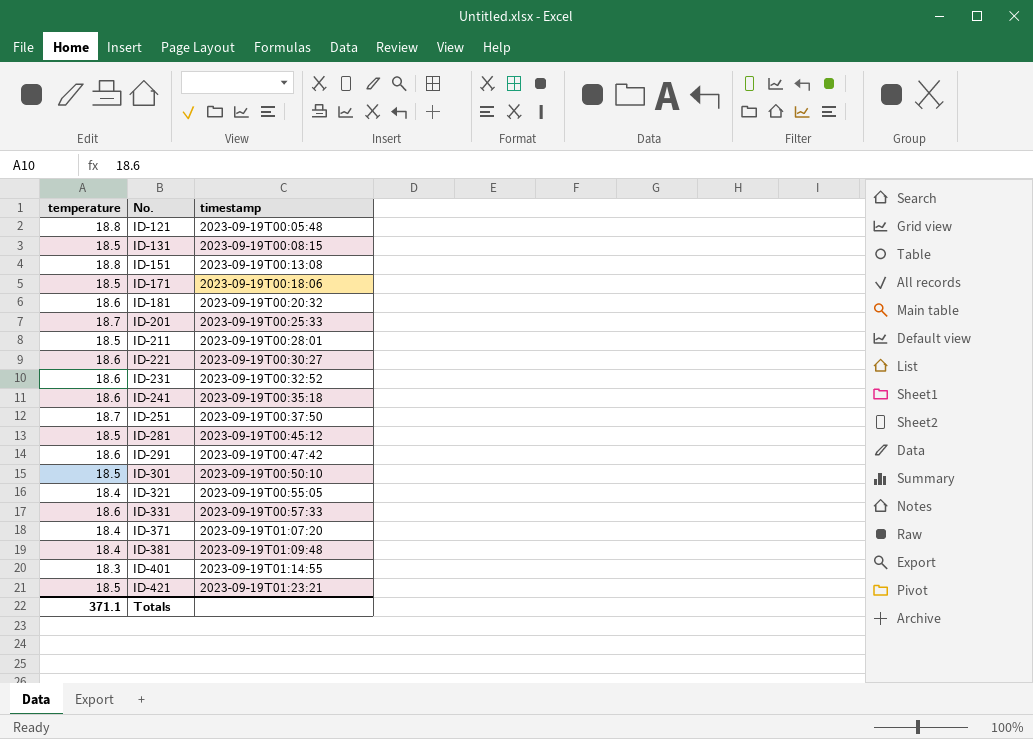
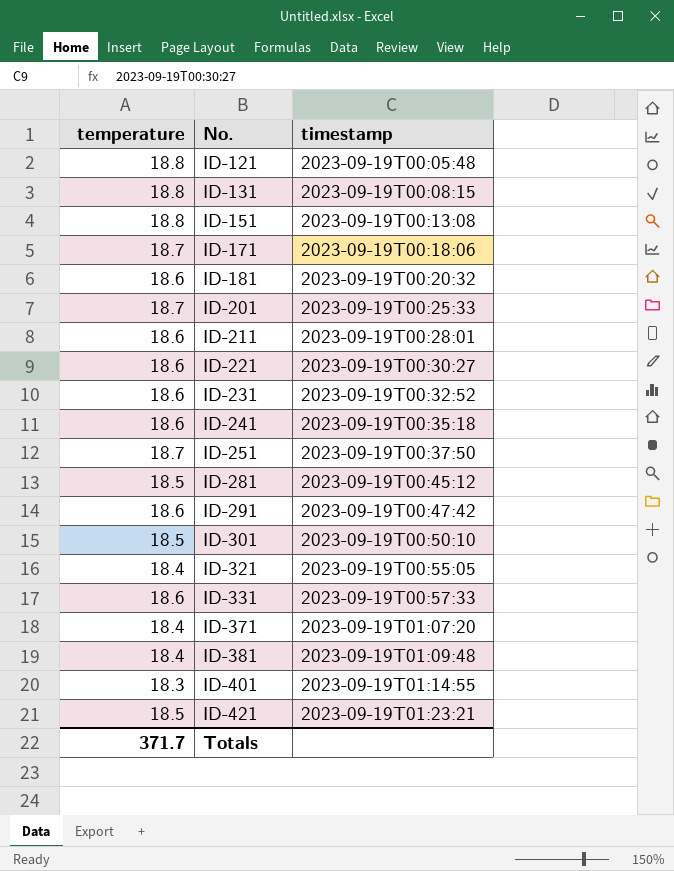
ID-131 | temperature: 18.5 -> 18.8
ID-171 | temperature: 18.5 -> 18.7
ID-211 | temperature: 18.5 -> 18.6
Totals | temperature: 371.1 -> 371.7

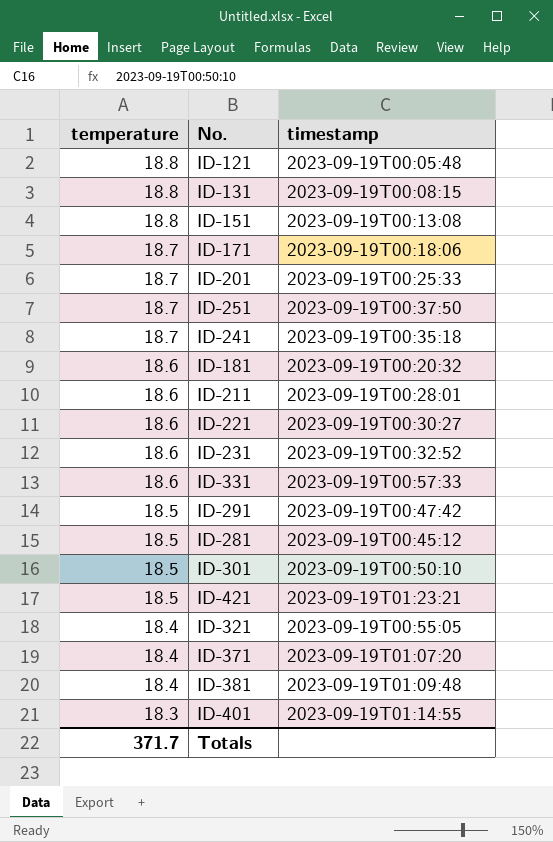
row order: No. ascending -> temperature descending
ID-241 | temperature: 18.6 -> 18.7
ID-291 | temperature: 18.6 -> 18.5

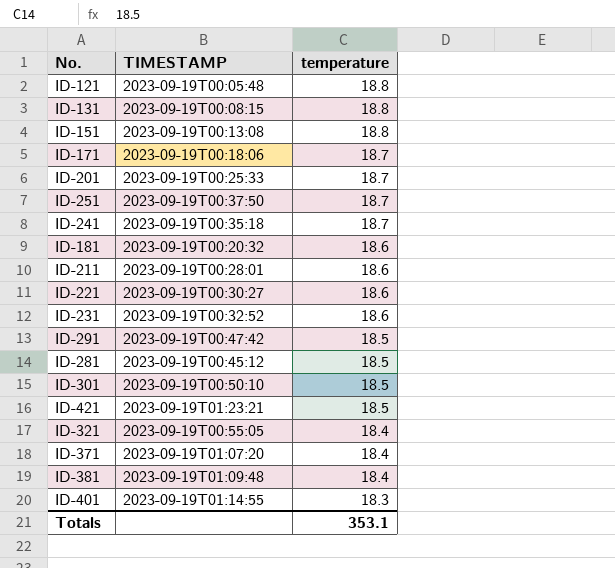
column name: timestamp -> TIMESTAMP
column temperature | position: 1 -> 3
row ID-331: 18.6 | 2023-09-19T00:57:33 -> none
Totals | temperature: 371.7 -> 353.1

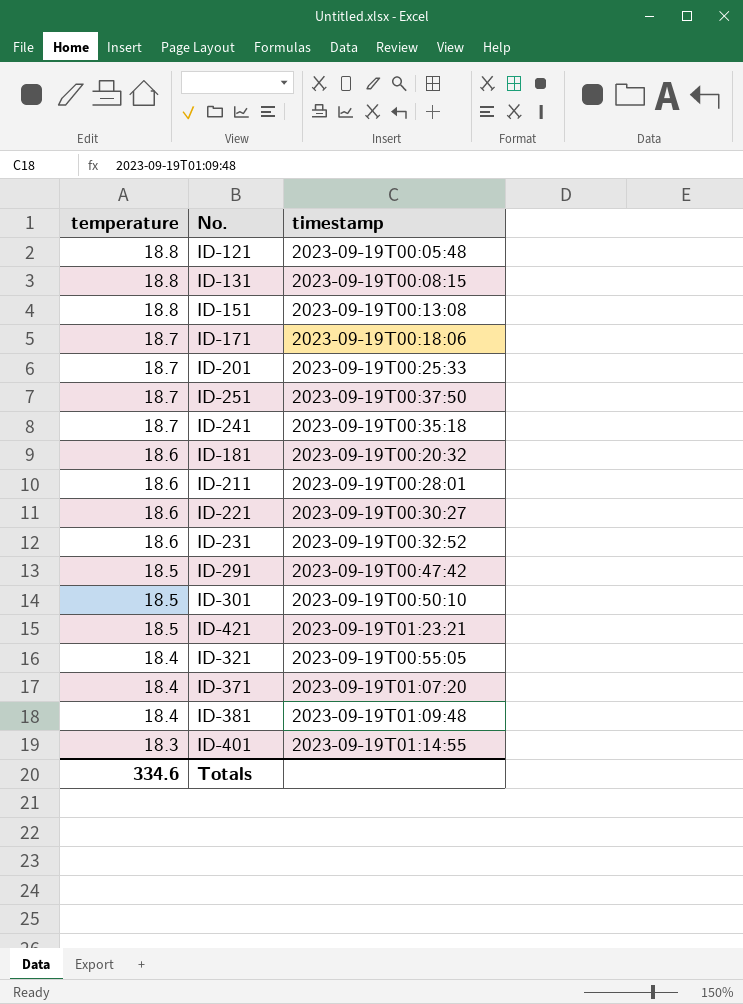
column temperature | position: 3 -> 1
column name: TIMESTAMP -> timestamp
row ID-281: 2023-09-19T00:45:12 | 18.5 -> none
Totals | temperature: 353.1 -> 334.6

